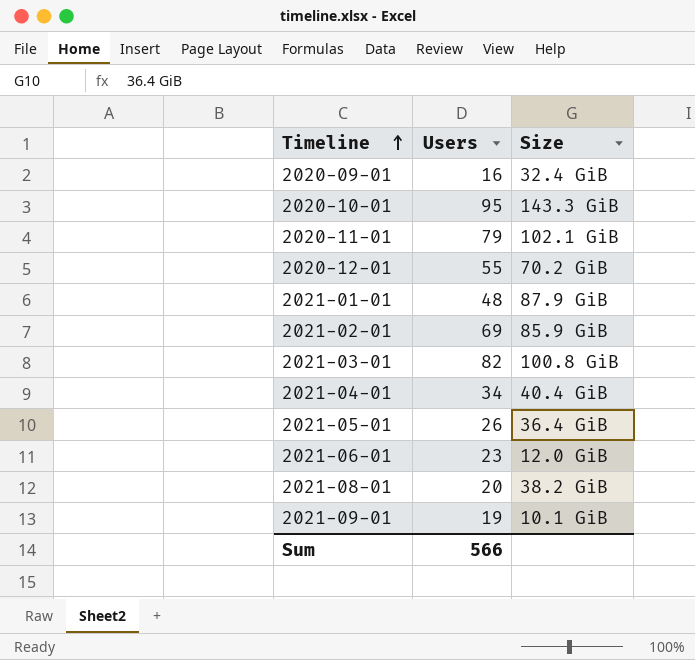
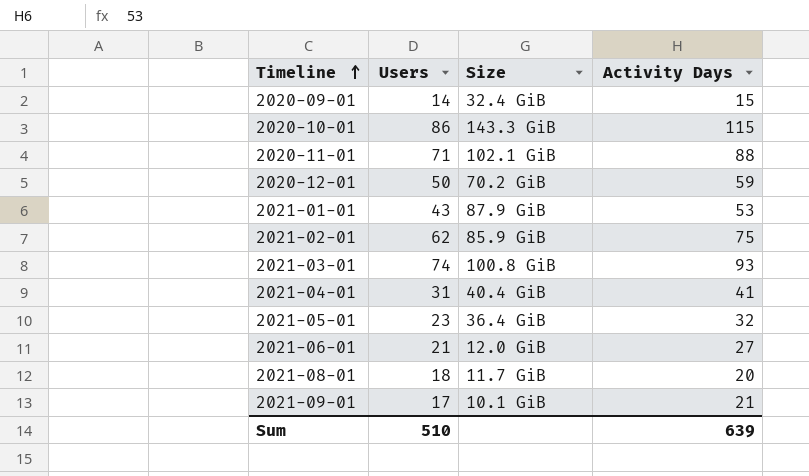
column Activity Days | position: none -> 4
2020-09-01 | Users: 16 -> 14
2020-10-01 | Users: 95 -> 86
2020-11-01 | Users: 79 -> 71
2020-12-01 | Users: 55 -> 50
2021-01-01 | Users: 48 -> 43
2021-02-01 | Users: 69 -> 62
2021-03-01 | Users: 82 -> 74
2021-04-01 | Users: 34 -> 31
2021-05-01 | Users: 26 -> 23
2021-06-01 | Users: 23 -> 21
2021-08-01 | Users: 20 -> 18
2021-08-01 | Size: 38.2 GiB -> 11.7 GiB
2021-09-01 | Users: 19 -> 17
Sum | Users: 566 -> 510

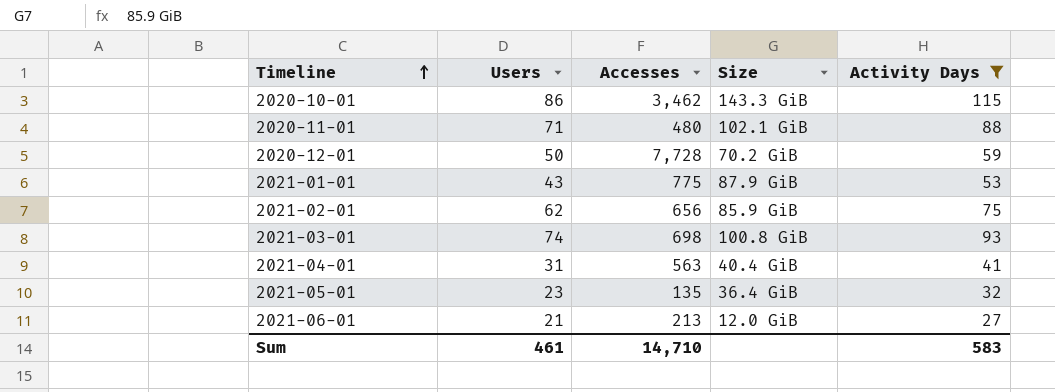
filter: none -> Activity Days >= 27
column Accesses | position: none -> 3
Sum | Users: 510 -> 461
Sum | Activity Days: 639 -> 583

